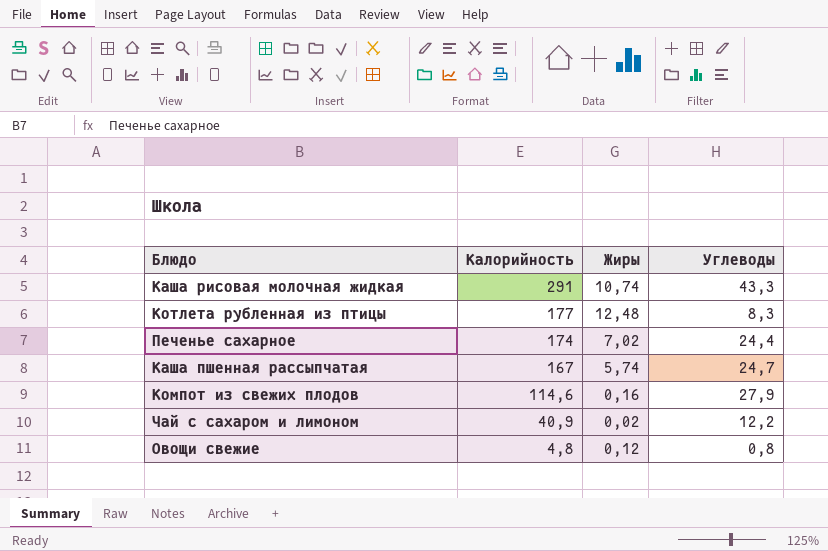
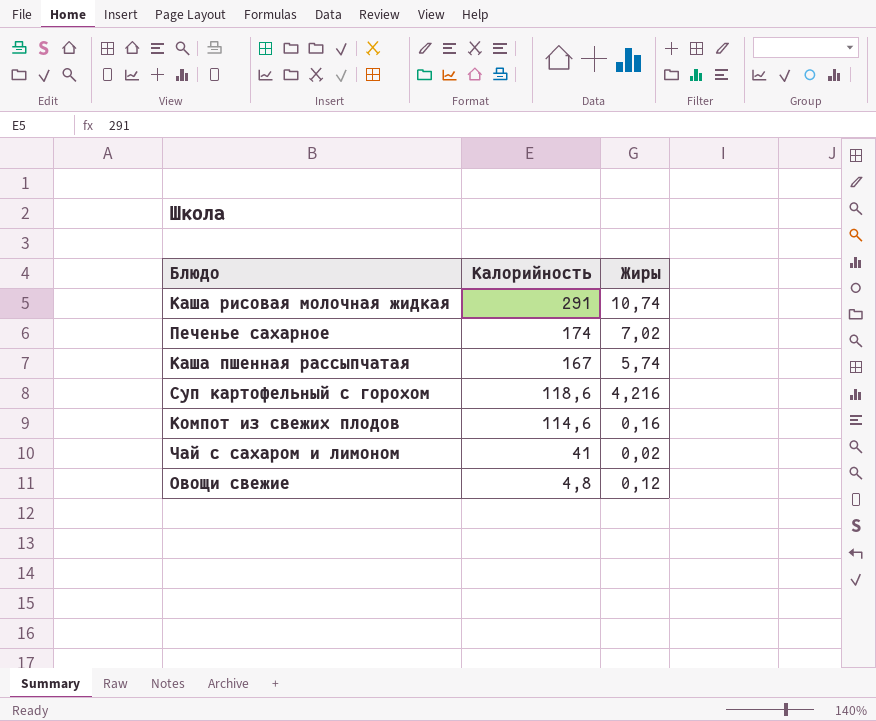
column Углеводы | position: 4 -> none
row Котлета рубленная из птицы: 177 | 12,48 | 8,3 -> none
row Суп картофельный с горохом: none -> 118,6 | 4,216
Чай с сахаром и лимоном | Калорийность: 40,9 -> 41

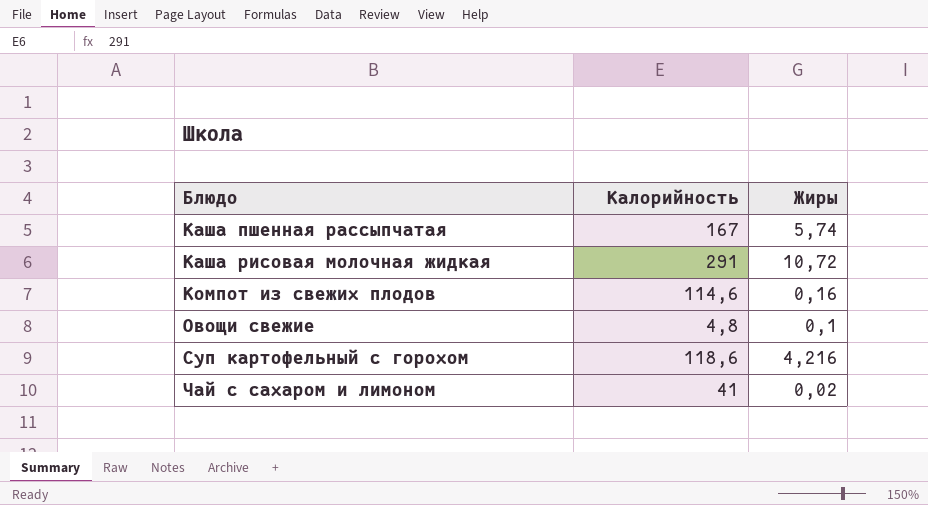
row order: Калорийность descending -> Блюдо ascending
row Печенье сахарное: 174 | 7,02 -> none
Каша рисовая молочная жидкая | Жиры: 10,74 -> 10,72
Овощи свежие | Жиры: 0,12 -> 0,1

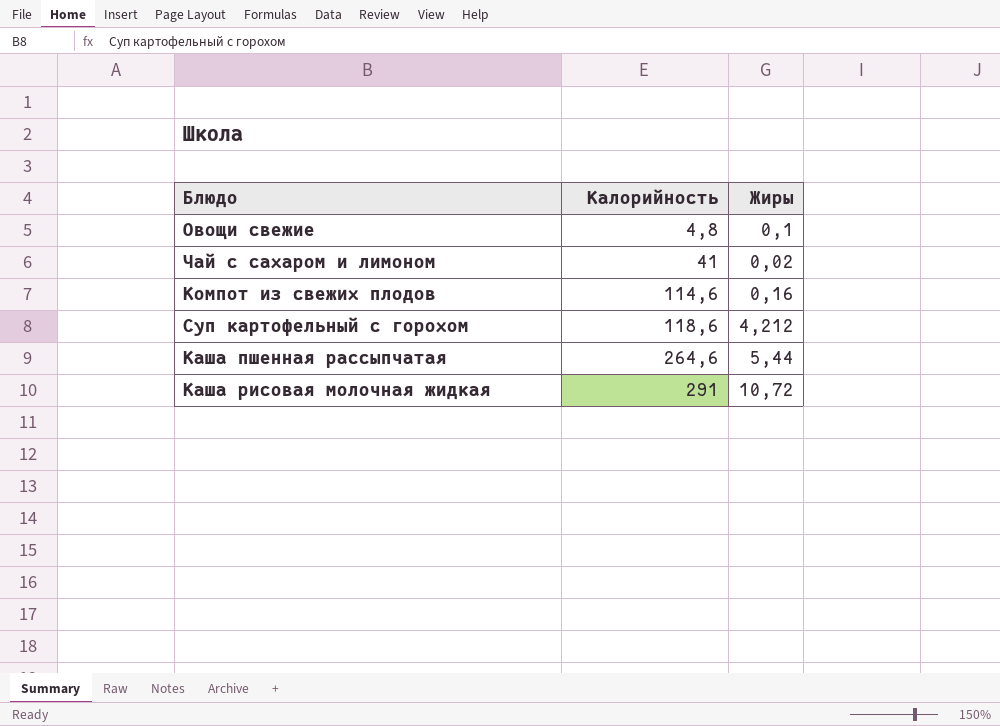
row order: Блюдо ascending -> Калорийность ascending
Суп картофельный с горохом | Жиры: 4,216 -> 4,212
Каша пшенная рассыпчатая | Калорийность: 167 -> 264,6
Каша пшенная рассыпчатая | Жиры: 5,74 -> 5,44

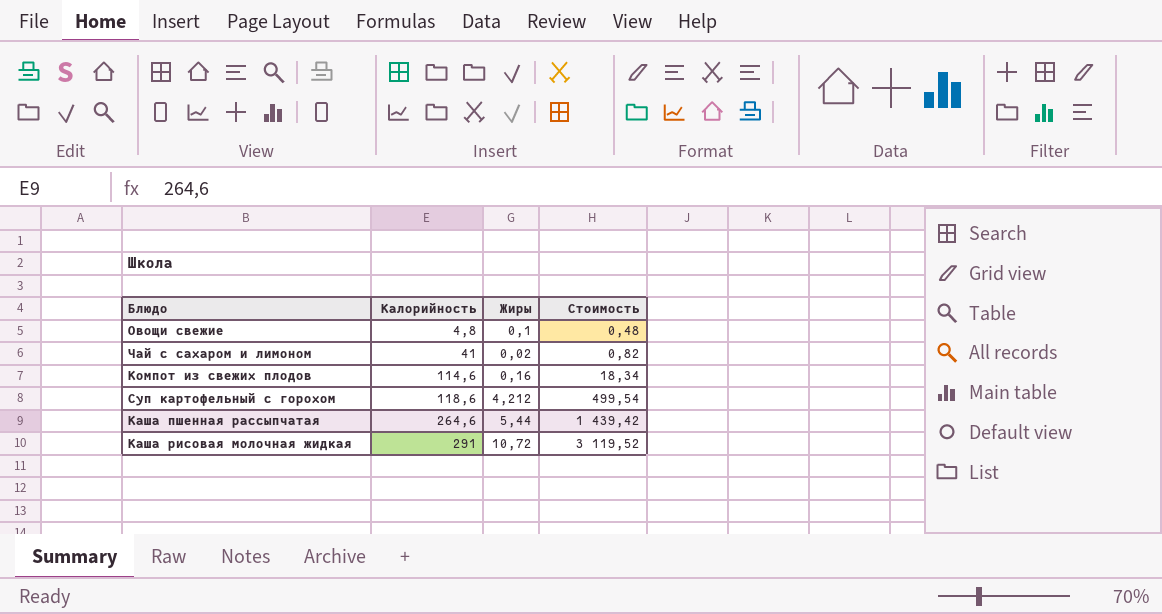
column Стоимость | formula: none -> [Калорийность] * [Жиры]

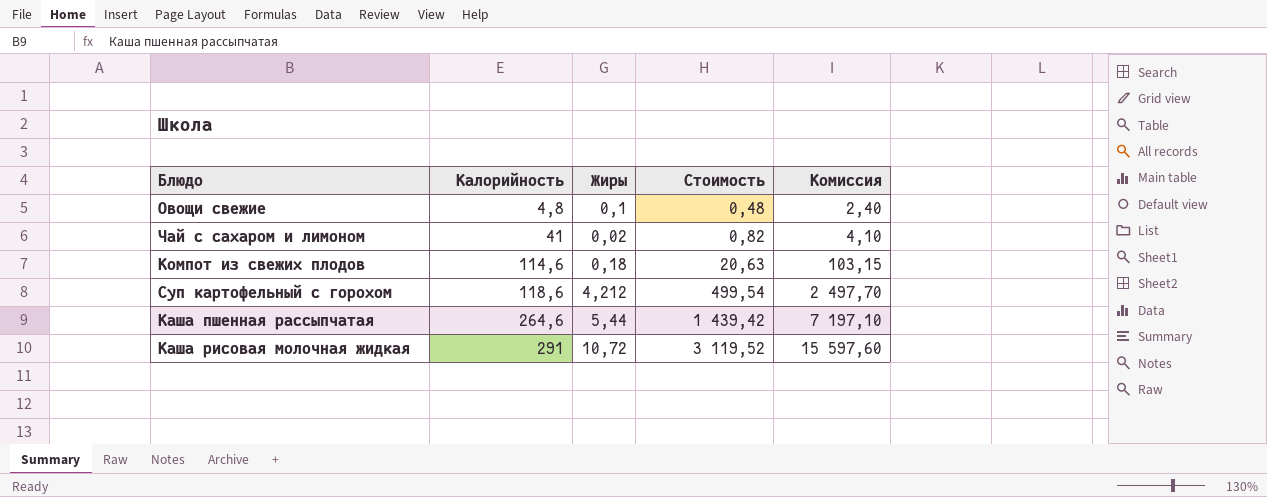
column Комиссия | formula: none -> [Стоимость] * 5
Компот из свежих плодов | Жиры: 0,16 -> 0,18
Компот из свежих плодов | Стоимость: 18,34 -> 20,63

